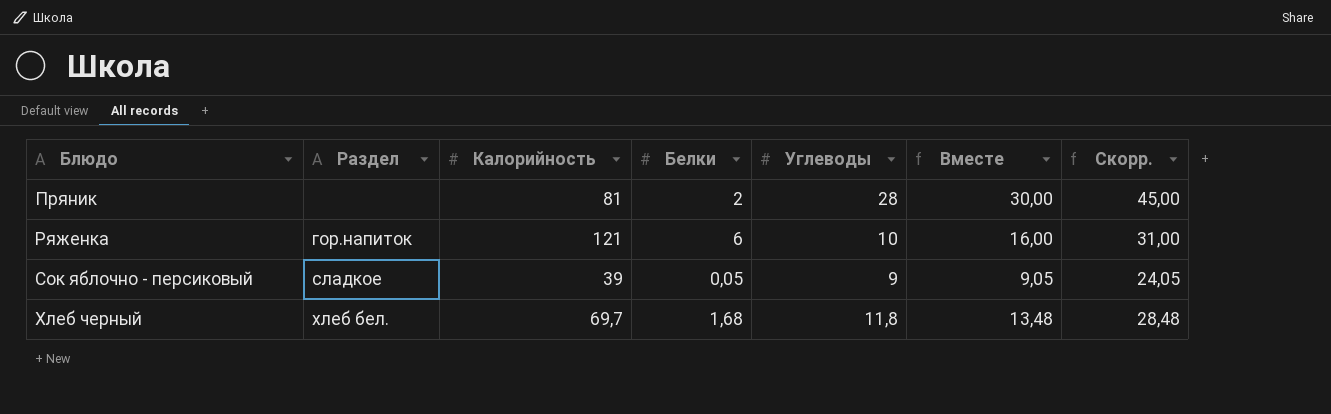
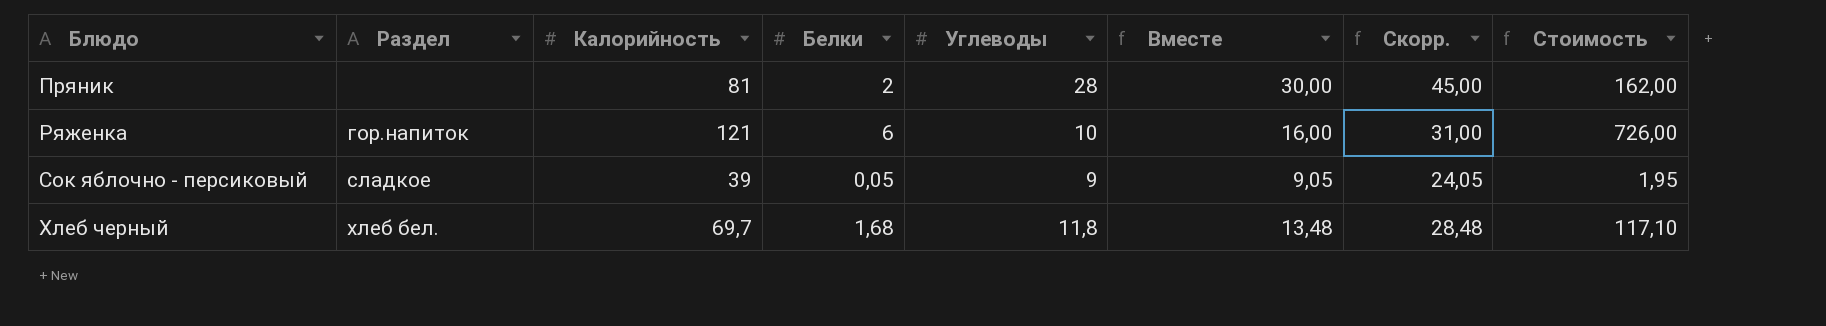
column Стоимость | formula: none -> [Калорийность] * [Белки]

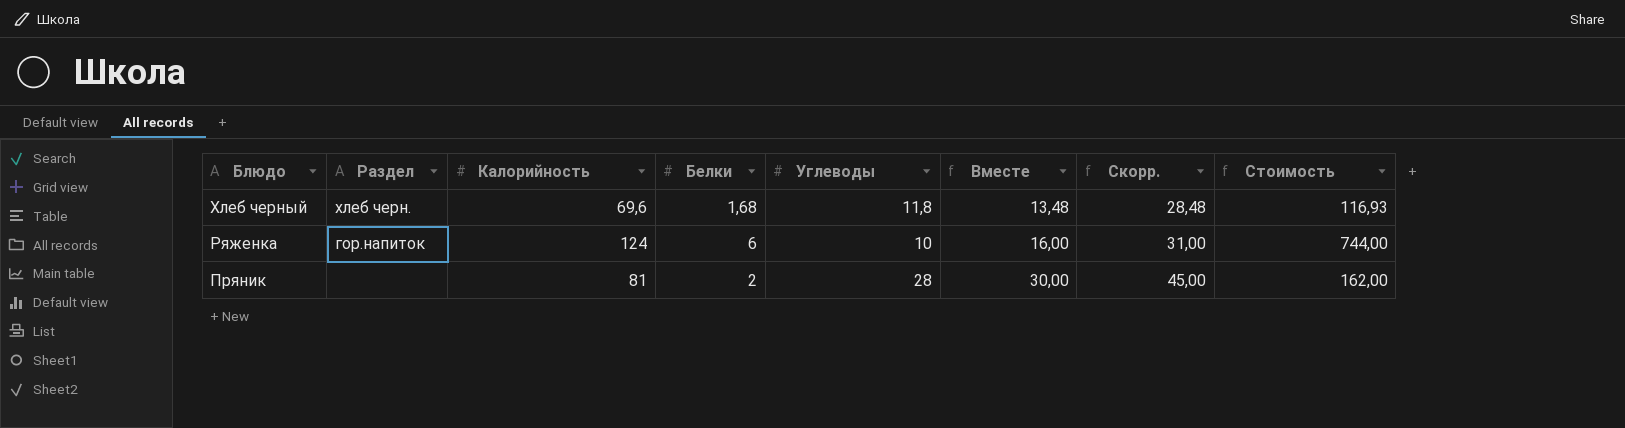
row order: Блюдо ascending -> Блюдо descending
row Сок яблочно - персиковый: сладкое | 39 | 0,05 | 9 | 9,05 | 24,05 | 1,95 -> none
Хлеб черный | Раздел: хлеб бел. -> хлеб черн.
Хлеб черный | Калорийность: 69,7 -> 69,6
Хлеб черный | Стоимость: 117,10 -> 116,93
Ряженка | Калорийность: 121 -> 124
Ряженка | Стоимость: 726,00 -> 744,00

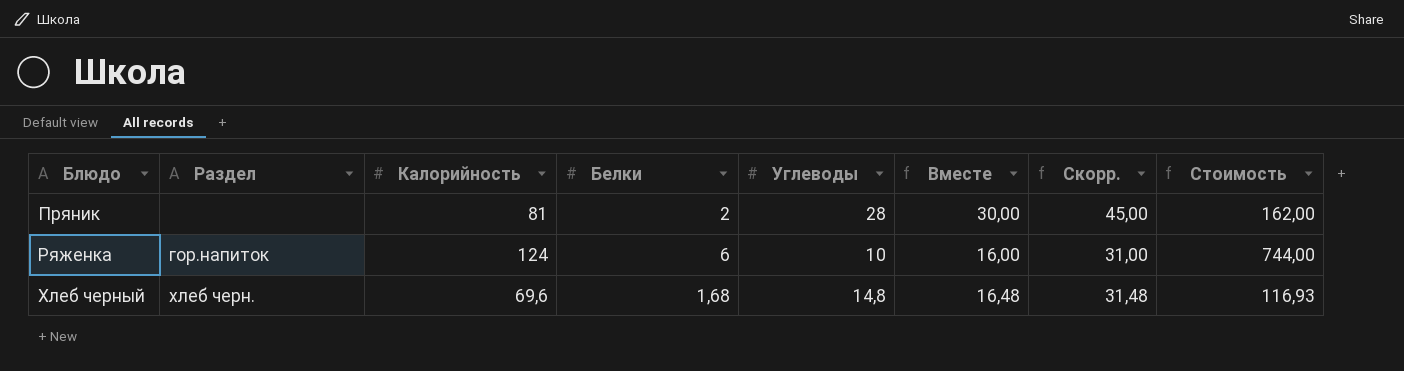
row order: Блюдо descending -> Блюдо ascending
Хлеб черный | Углеводы: 11,8 -> 14,8
Хлеб черный | Вместе: 13,48 -> 16,48
Хлеб черный | Скорр.: 28,48 -> 31,48

